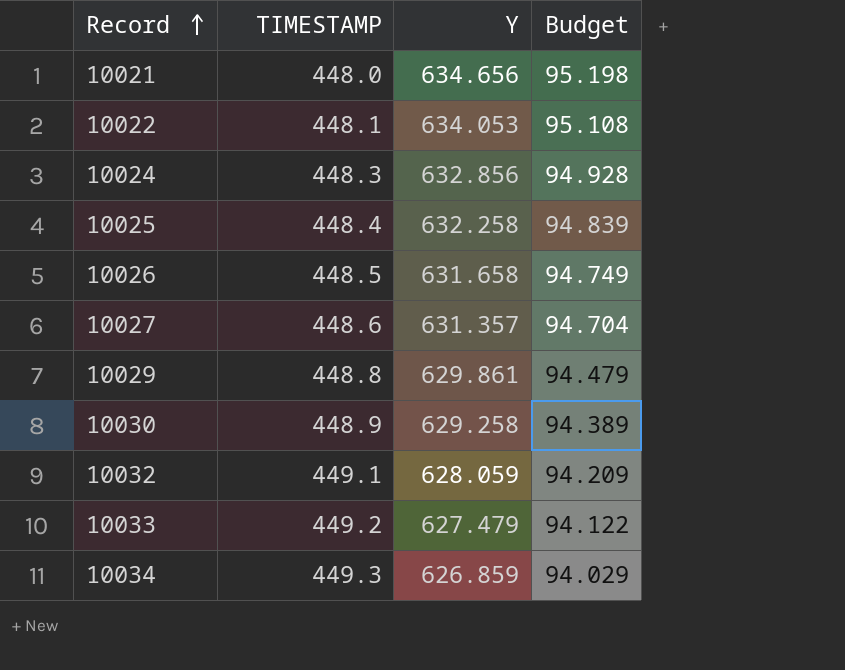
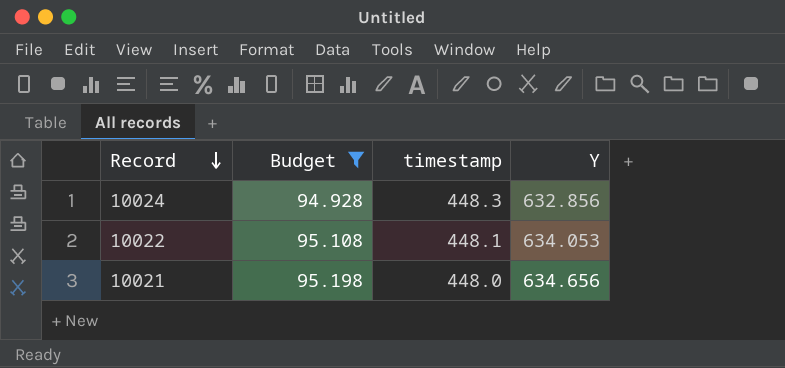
filter: none -> Budget >= 94.928
row order: Record ascending -> Record descending
column Budget | position: 4 -> 2
column name: TIMESTAMP -> timestamp

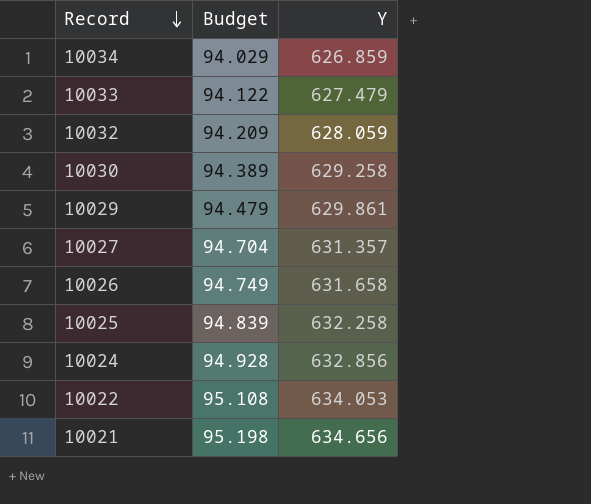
filter: Budget >= 94.928 -> none
column timestamp | position: 3 -> none

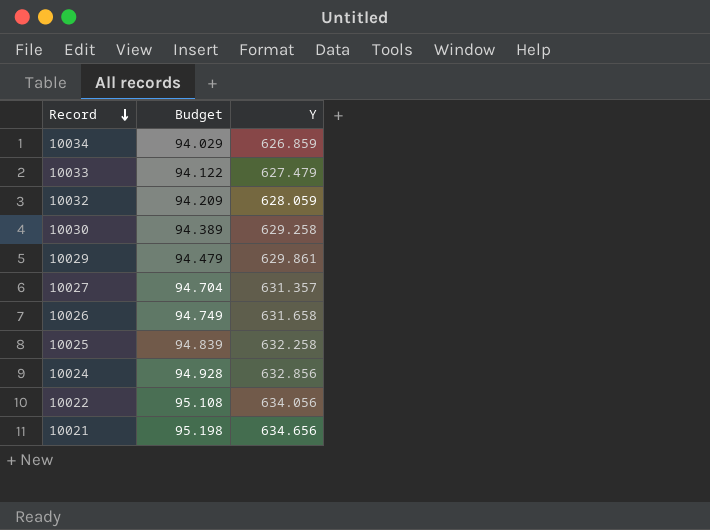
10022 | Y: 634.053 -> 634.056

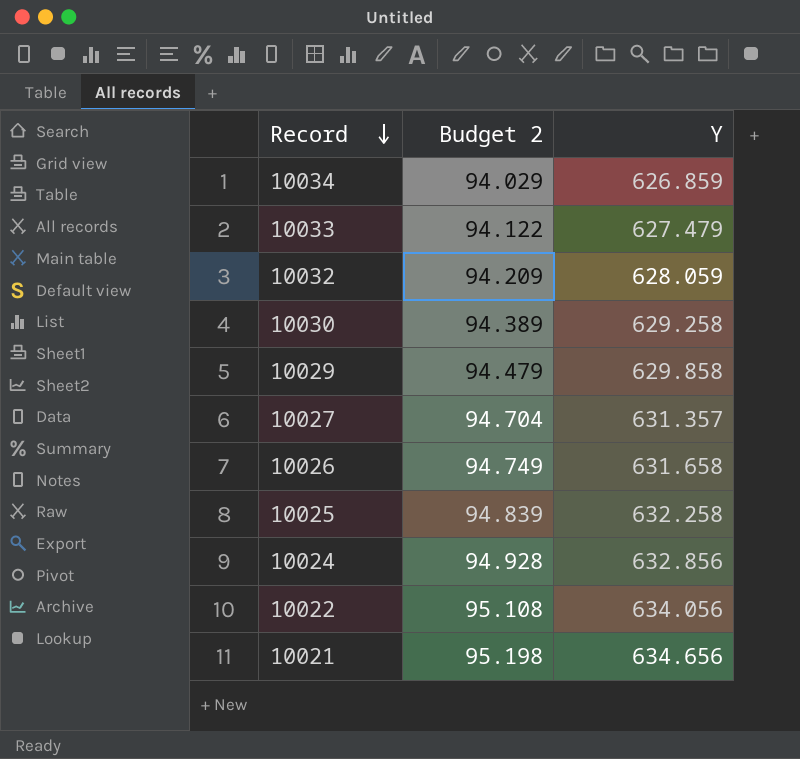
column name: Budget -> Budget 2
10029 | Y: 629.861 -> 629.858

